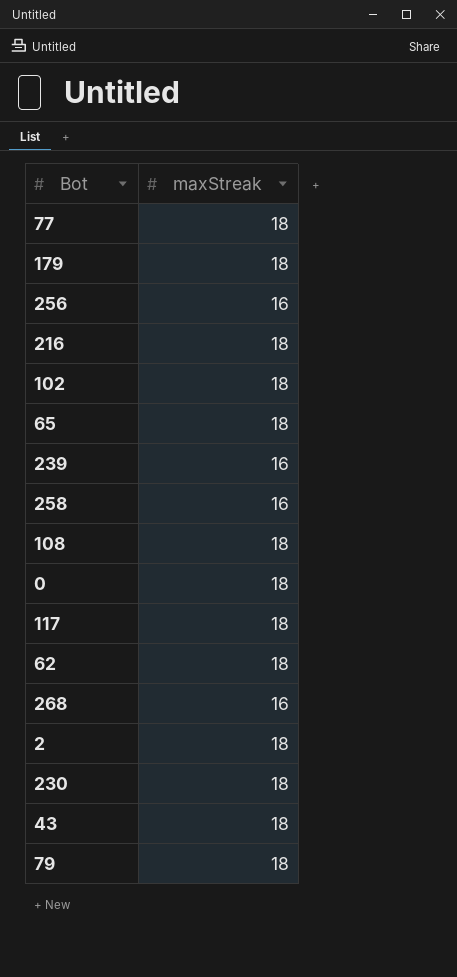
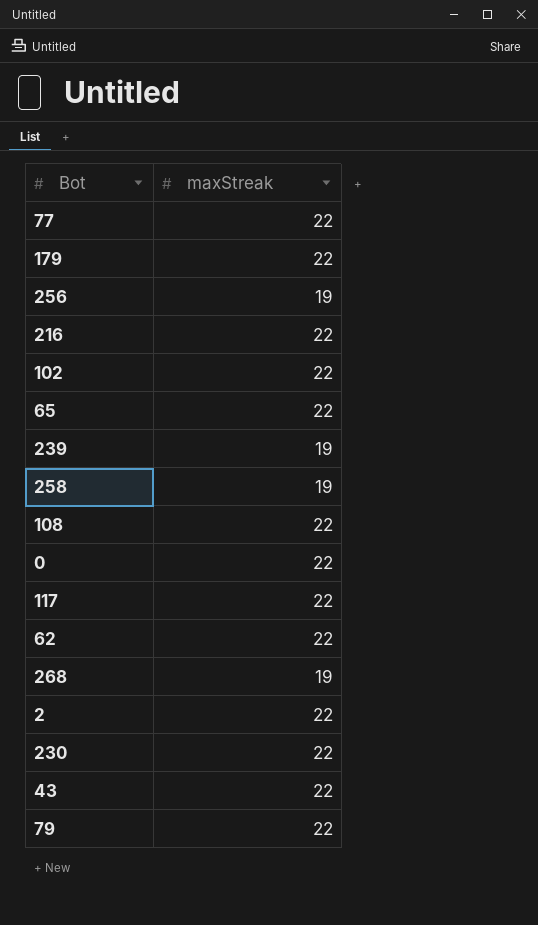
77 | maxStreak: 18 -> 22
179 | maxStreak: 18 -> 22
256 | maxStreak: 16 -> 19
216 | maxStreak: 18 -> 22
102 | maxStreak: 18 -> 22
65 | maxStreak: 18 -> 22
239 | maxStreak: 16 -> 19
258 | maxStreak: 16 -> 19
108 | maxStreak: 18 -> 22
0 | maxStreak: 18 -> 22
117 | maxStreak: 18 -> 22
62 | maxStreak: 18 -> 22
268 | maxStreak: 16 -> 19
2 | maxStreak: 18 -> 22
230 | maxStreak: 18 -> 22
43 | maxStreak: 18 -> 22
79 | maxStreak: 18 -> 22

